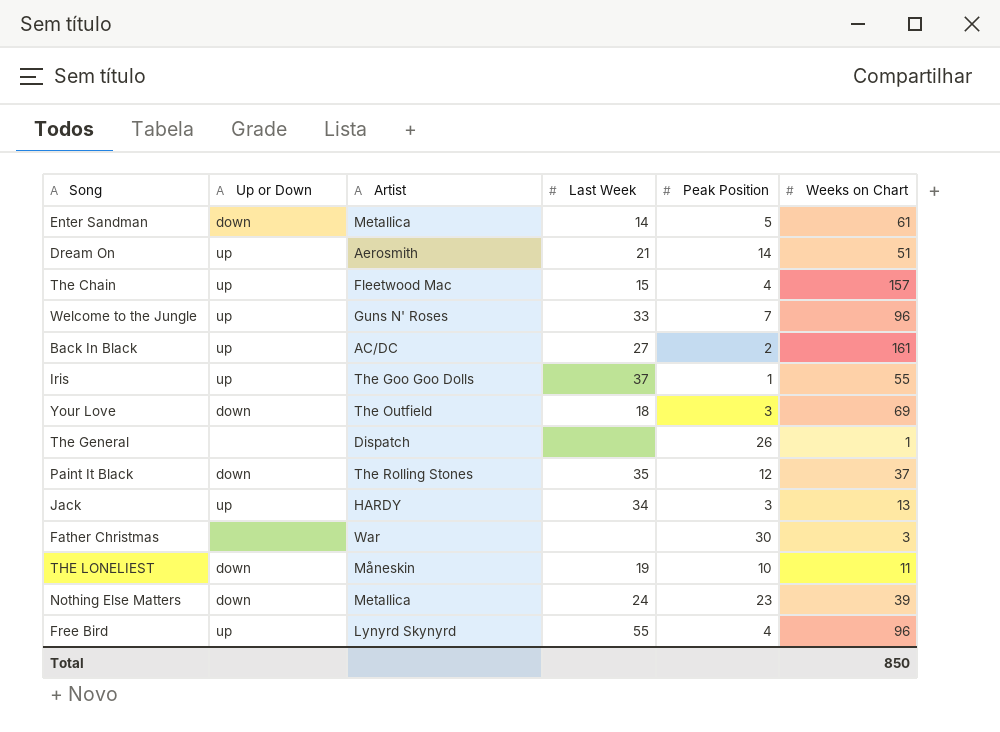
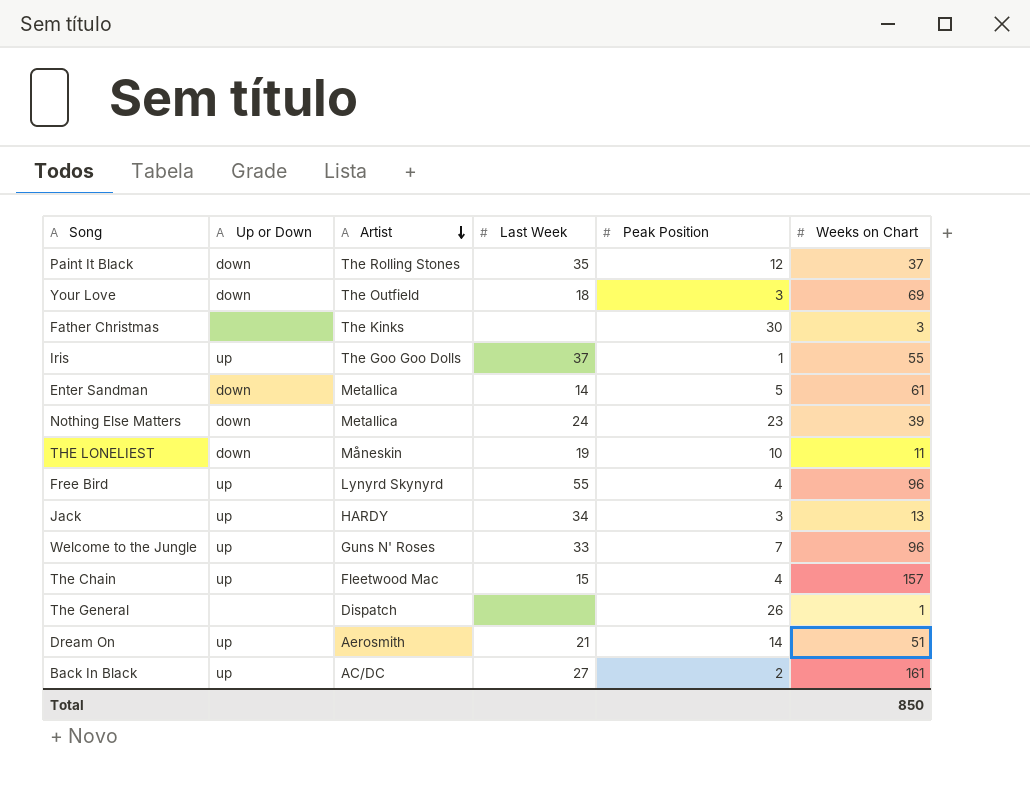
row order: none -> Artist descending
Father Christmas | Artist: War -> The Kinks

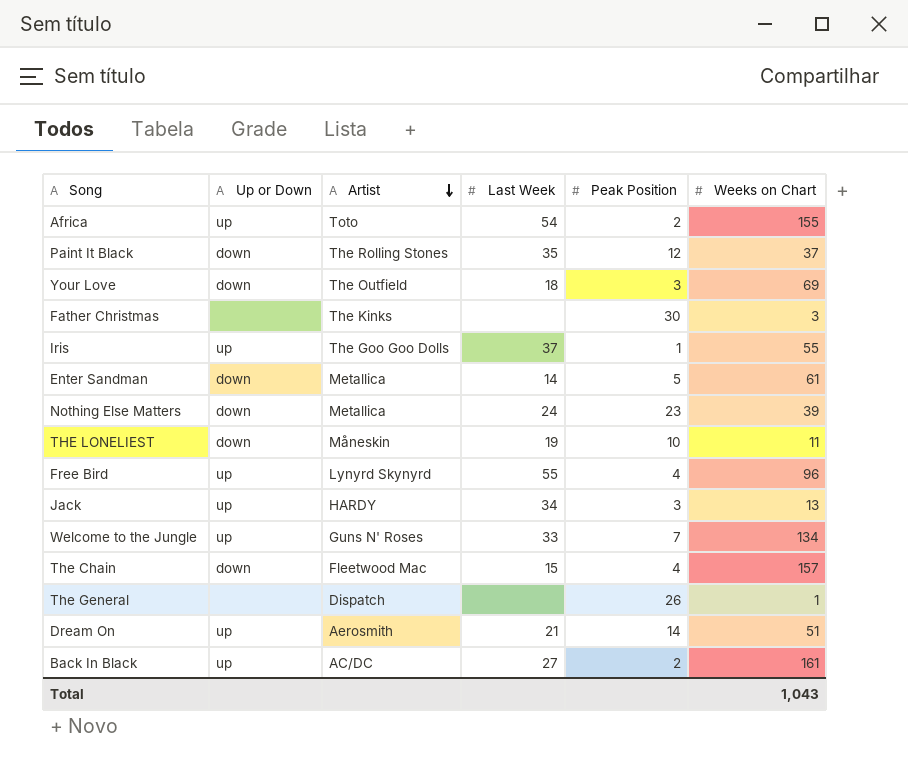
row Africa: none -> up | Toto | 54 | 2 | 155
Welcome to the Jungle | Weeks on Chart: 96 -> 134
The Chain | Up or Down: up -> down
Total | Weeks on Chart: 850 -> 1,043

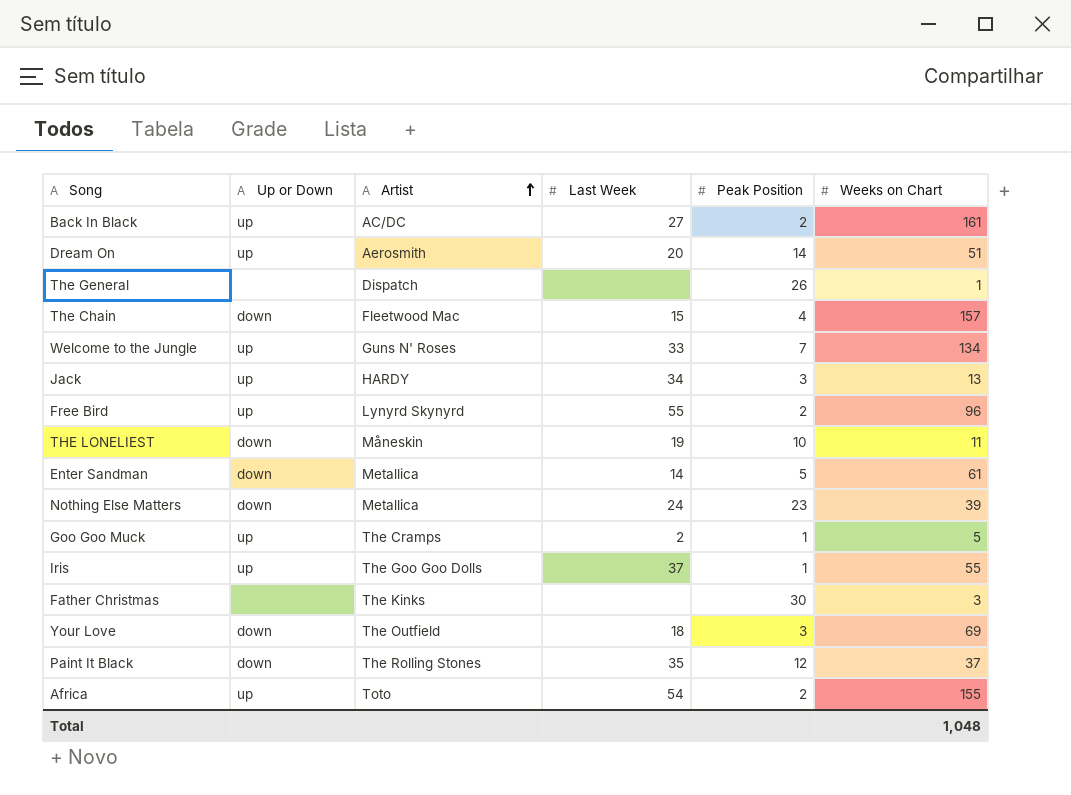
row order: Artist descending -> Artist ascending
Dream On | Last Week: 21 -> 20
Free Bird | Peak Position: 4 -> 2
row Goo Goo Muck: none -> up | The Cramps | 2 | 1 | 5
Total | Weeks on Chart: 1,043 -> 1,048

